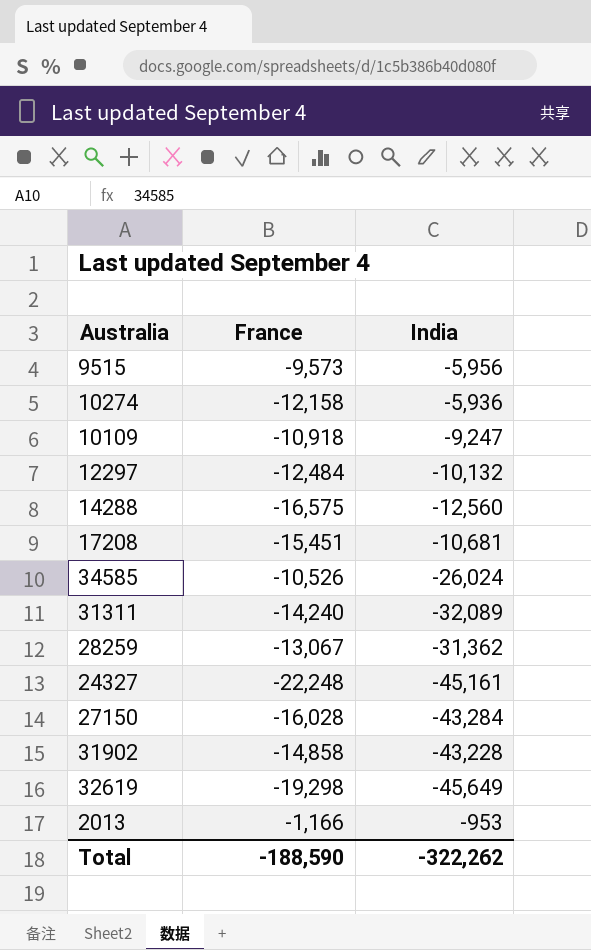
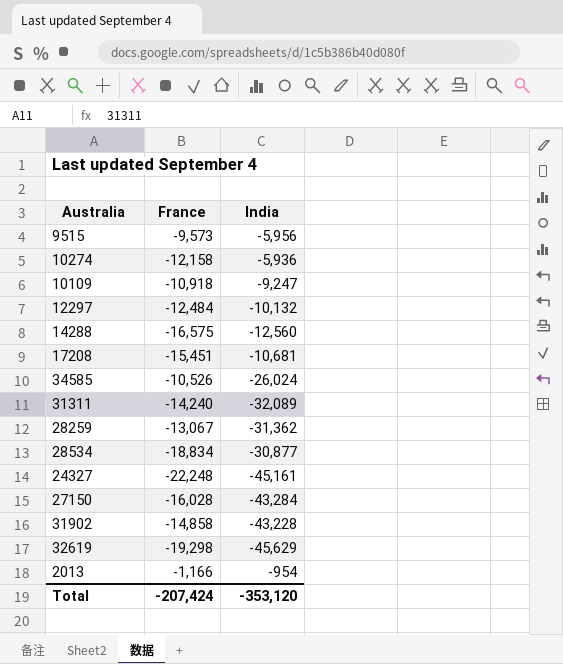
row 28534: none -> -18,834 | -30,877
32619 | India: -45,649 -> -45,629
2013 | India: -953 -> -954
Total | France: -188,590 -> -207,424
Total | India: -322,262 -> -353,120

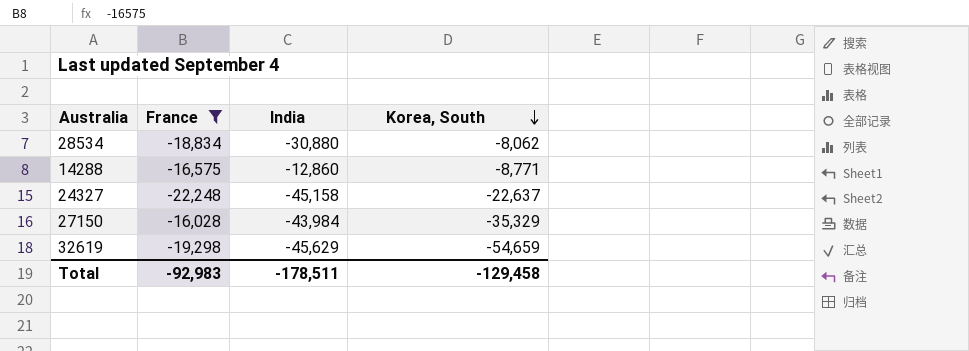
filter: none -> France <= -16,028
row order: none -> Korea, South descending
column Korea, South | position: none -> 4
28534 | India: -30,877 -> -30,880
14288 | India: -12,560 -> -12,860
24327 | India: -45,161 -> -45,158
27150 | India: -43,284 -> -43,984
Total | France: -207,424 -> -92,983
Total | India: -353,120 -> -178,511

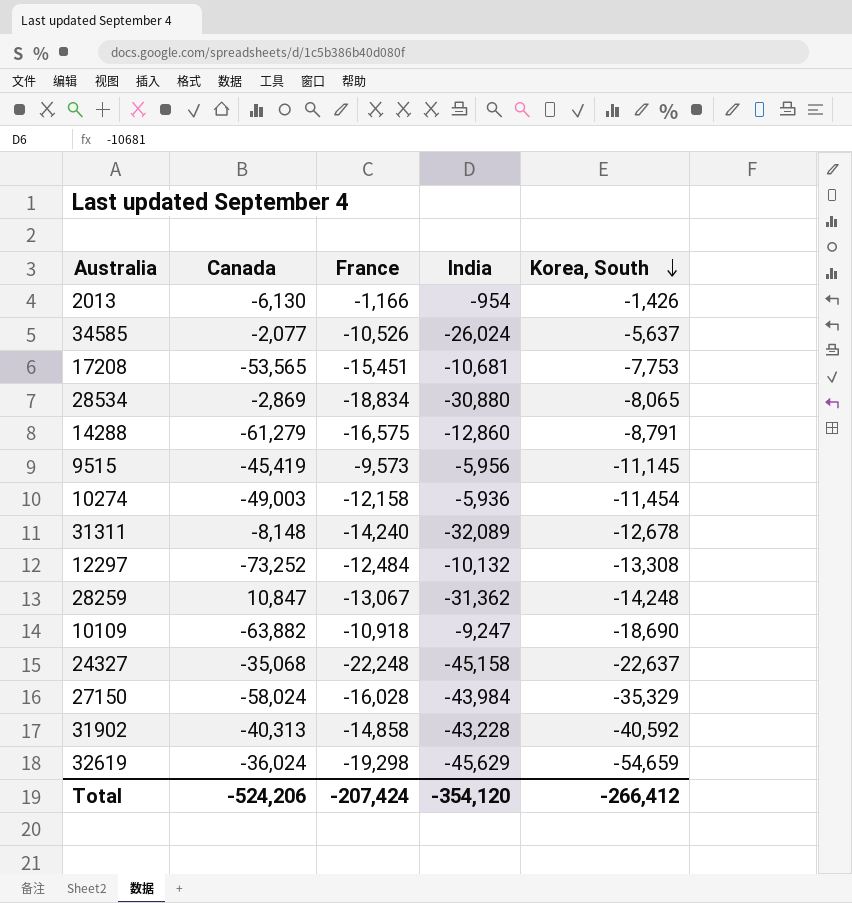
filter: France <= -16,028 -> none
column Canada | position: none -> 2
28534 | Korea, South: -8,062 -> -8,065
14288 | Korea, South: -8,771 -> -8,791
Total | France: -92,983 -> -207,424
Total | India: -178,511 -> -354,120
Total | Korea, South: -129,458 -> -266,412

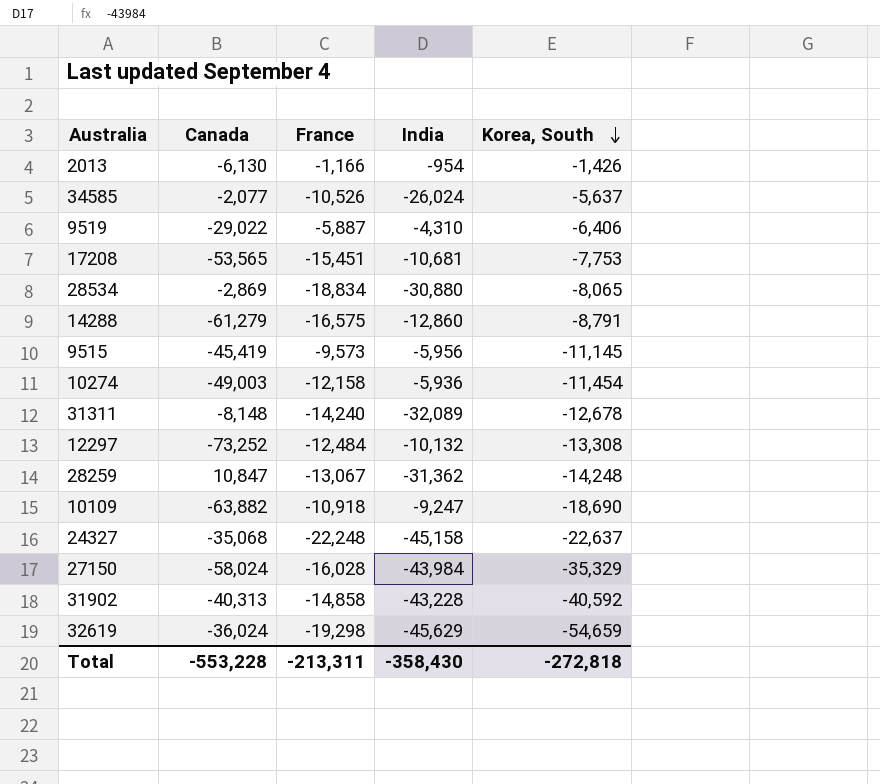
row 9519: none -> -29,022 | -5,887 | -4,310 | -6,406
Total | Canada: -524,206 -> -553,228
Total | France: -207,424 -> -213,311
Total | India: -354,120 -> -358,430
Total | Korea, South: -266,412 -> -272,818

